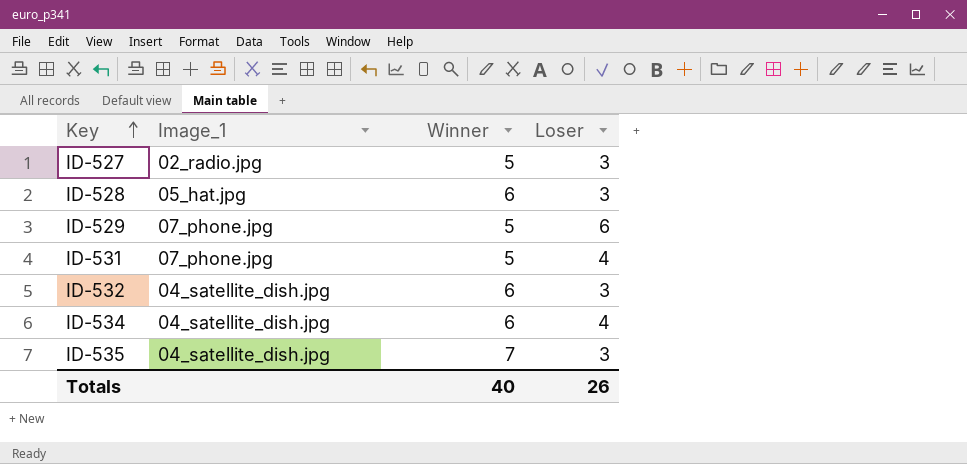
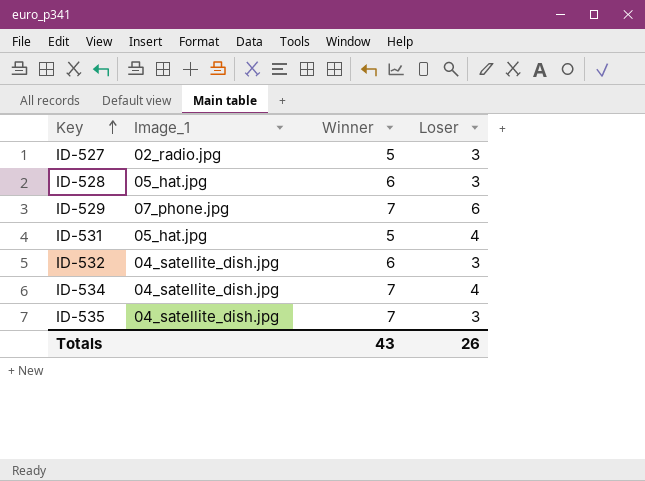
ID-529 | Winner: 5 -> 7
ID-531 | Image_1: 07_phone.jpg -> 05_hat.jpg
ID-534 | Winner: 6 -> 7
Totals | Winner: 40 -> 43

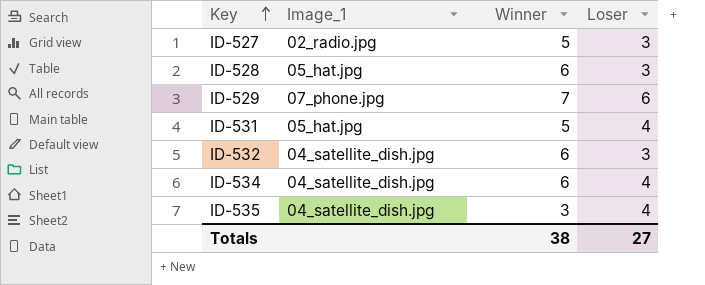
ID-534 | Winner: 7 -> 6
ID-535 | Winner: 7 -> 3
ID-535 | Loser: 3 -> 4
Totals | Winner: 43 -> 38
Totals | Loser: 26 -> 27

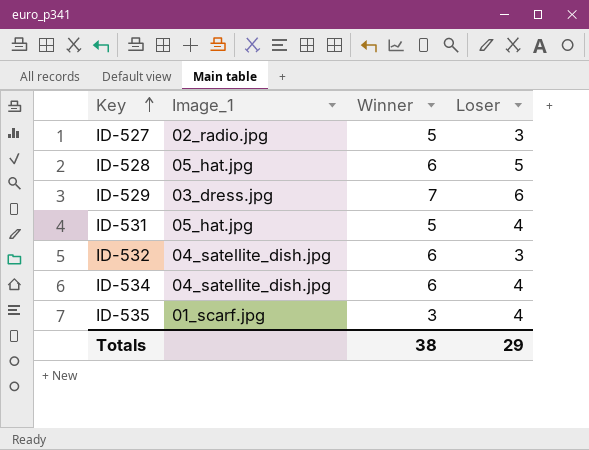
ID-528 | Loser: 3 -> 5
ID-529 | Image_1: 07_phone.jpg -> 03_dress.jpg
ID-535 | Image_1: 04_satellite_dish.jpg -> 01_scarf.jpg
Totals | Loser: 27 -> 29

